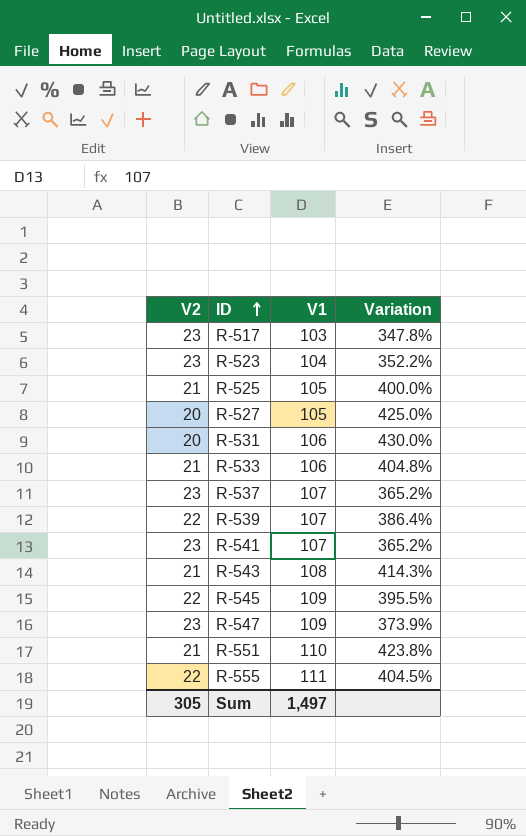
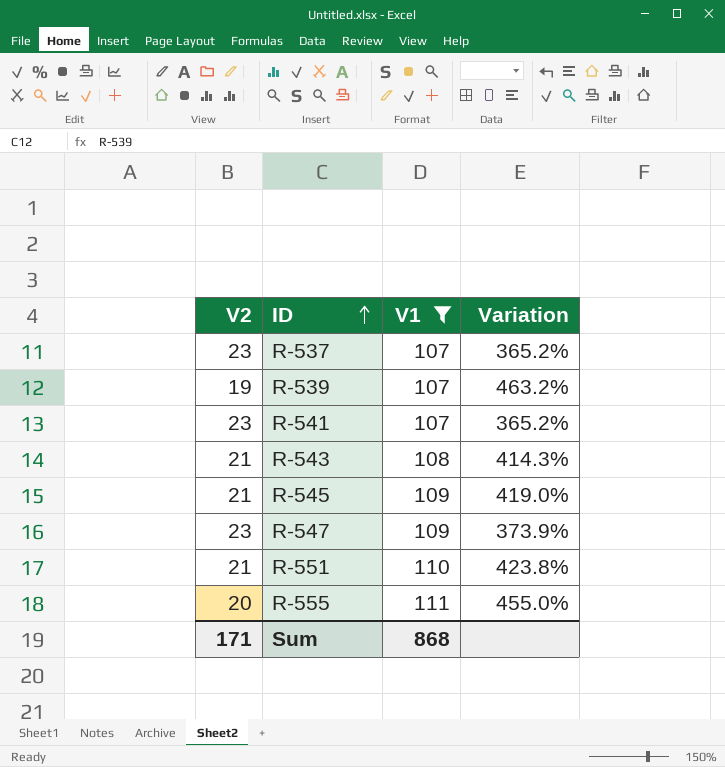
filter: none -> V1 >= 107
R-539 | V2: 22 -> 19
R-539 | Variation: 386.4% -> 463.2%
R-545 | V2: 22 -> 21
R-545 | Variation: 395.5% -> 419.0%
R-555 | V2: 22 -> 20
R-555 | Variation: 404.5% -> 455.0%
Sum | V2: 305 -> 171
Sum | V1: 1,497 -> 868

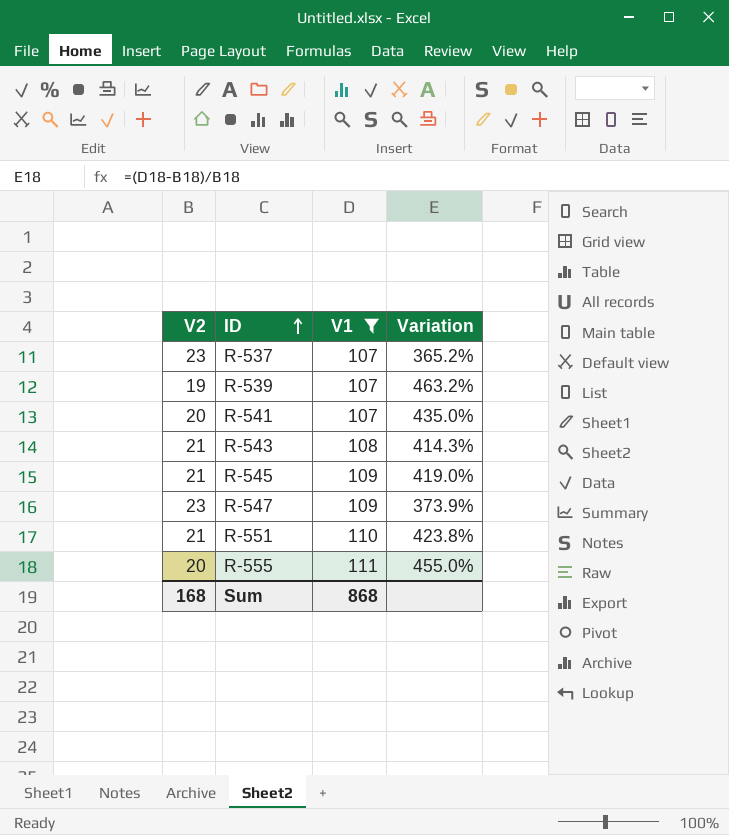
R-541 | V2: 23 -> 20
R-541 | Variation: 365.2% -> 435.0%
Sum | V2: 171 -> 168

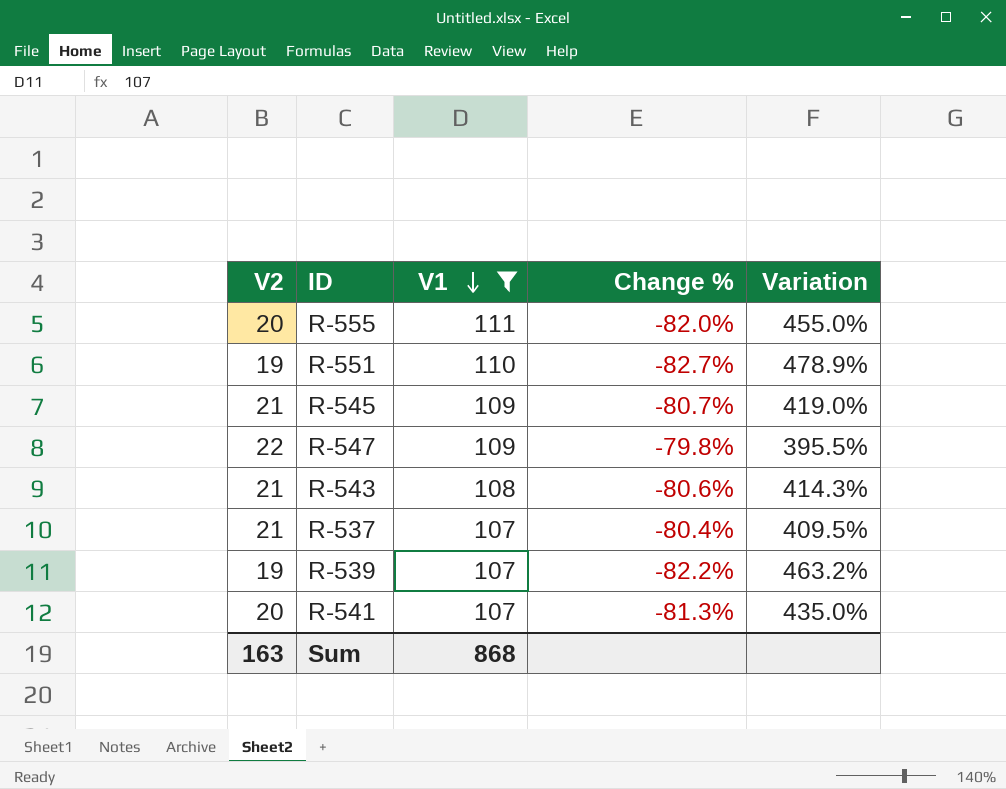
row order: ID ascending -> V1 descending
column Change % | formula: none -> ([V2] - [V1]) / [V1]
R-551 | V2: 21 -> 19
R-551 | Variation: 423.8% -> 478.9%
R-547 | V2: 23 -> 22
R-547 | Variation: 373.9% -> 395.5%
R-537 | V2: 23 -> 21
R-537 | Variation: 365.2% -> 409.5%
Sum | V2: 168 -> 163

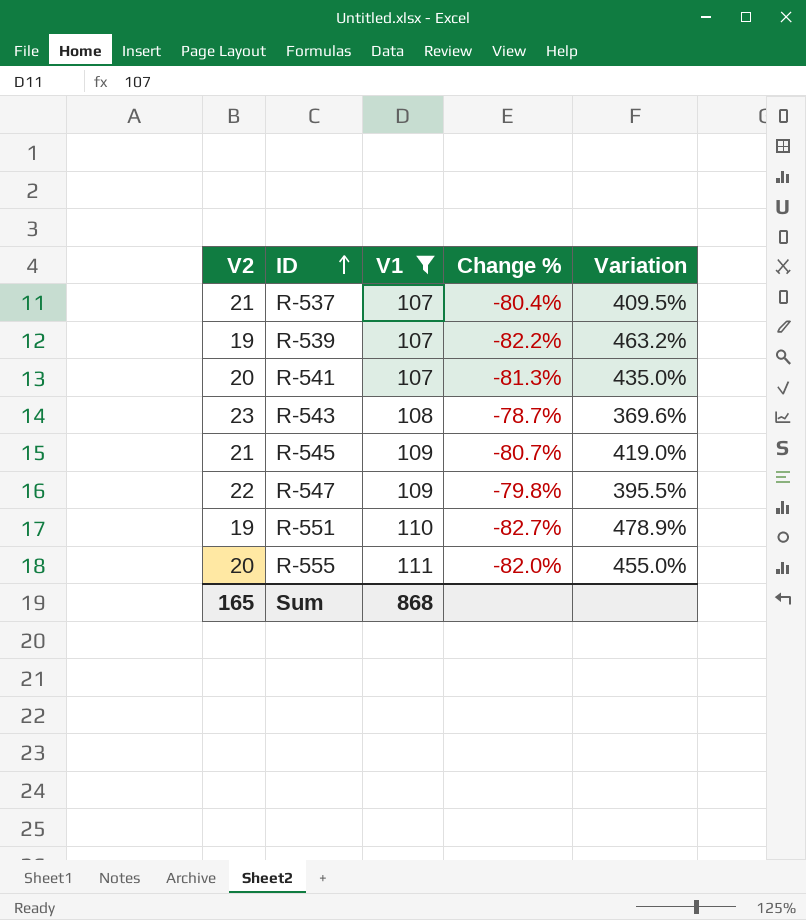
row order: V1 descending -> ID ascending
R-543 | V2: 21 -> 23
R-543 | Change %: -80.6% -> -78.7%
R-543 | Variation: 414.3% -> 369.6%
Sum | V2: 163 -> 165

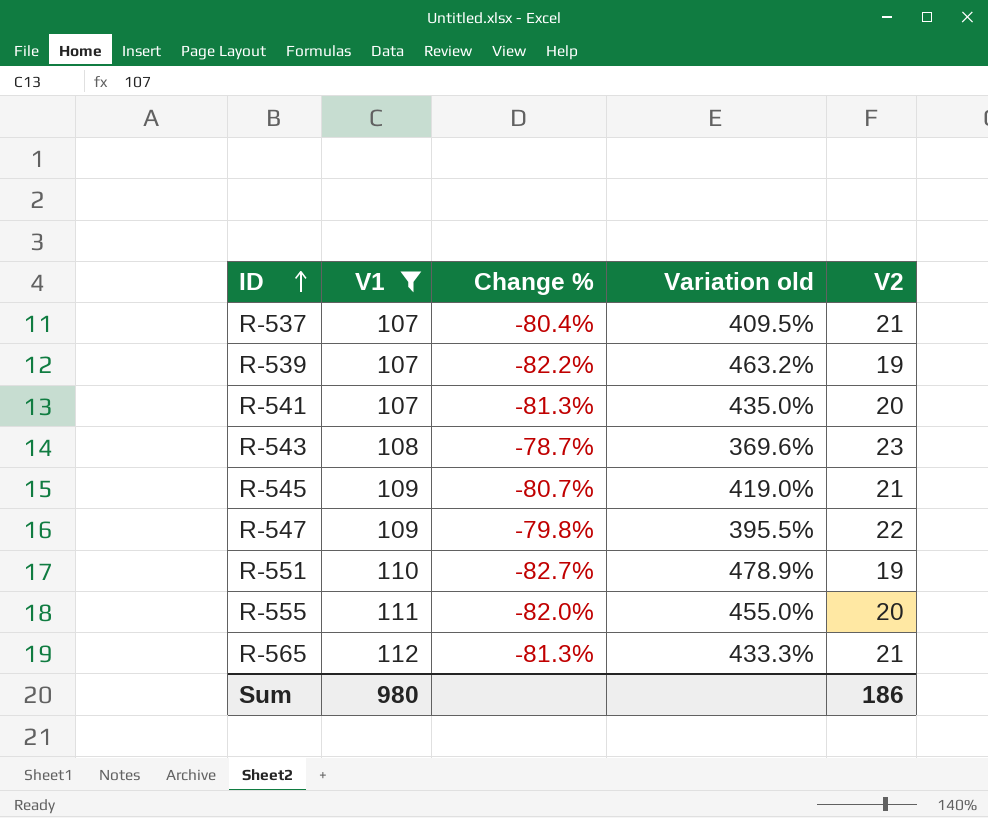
column name: Variation -> Variation old
column V2 | position: 1 -> 5
row R-565: none -> 112 | -81.3% | 433.3% | 21
Sum | V1: 868 -> 980
Sum | V2: 165 -> 186

